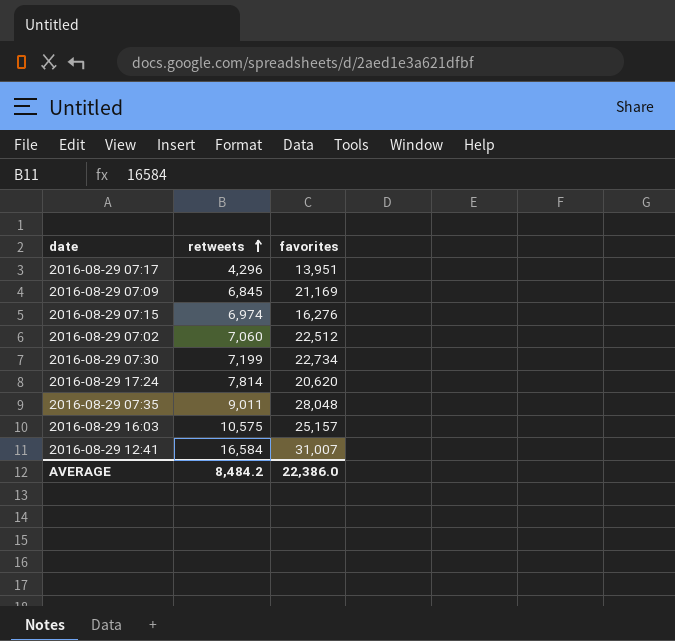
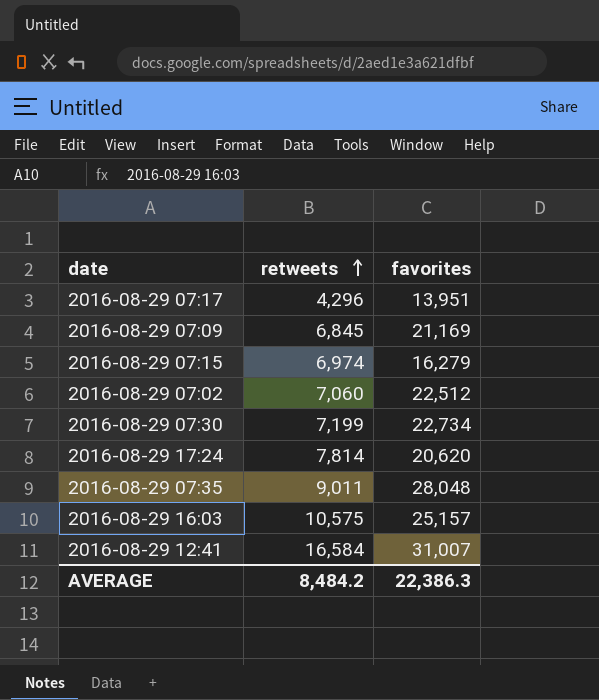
2016-08-29 07:15 | favorites: 16,276 -> 16,279
AVERAGE | favorites: 22,386.0 -> 22,386.3

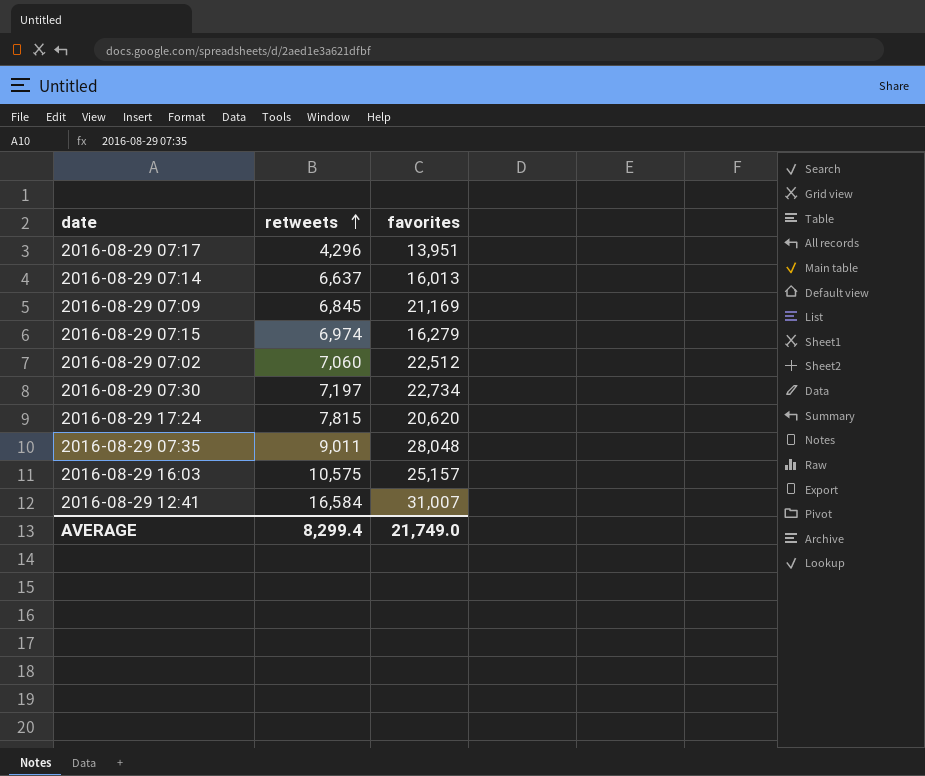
row 2016-08-29 07:14: none -> 6,637 | 16,013
2016-08-29 07:30 | retweets: 7,199 -> 7,197
2016-08-29 17:24 | retweets: 7,814 -> 7,815
AVERAGE | retweets: 8,484.2 -> 8,299.4
AVERAGE | favorites: 22,386.3 -> 21,749.0

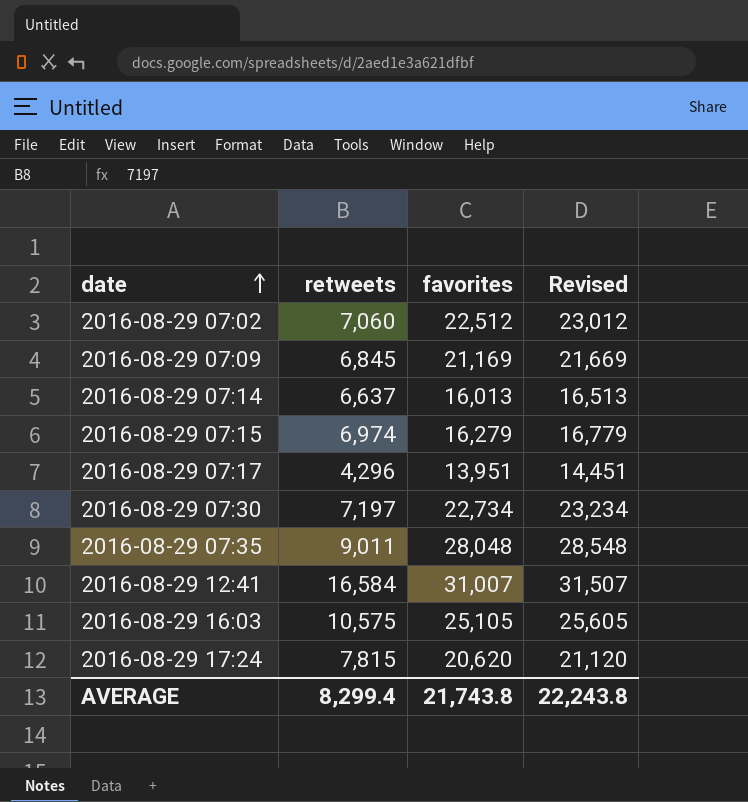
row order: retweets ascending -> date ascending
column Revised | formula: none -> [favorites] + 500
2016-08-29 16:03 | favorites: 25,157 -> 25,105
AVERAGE | favorites: 21,749.0 -> 21,743.8

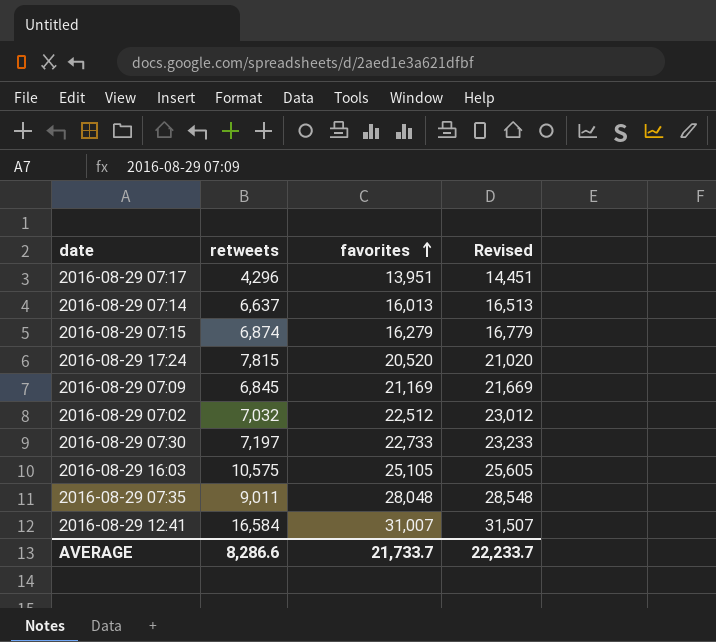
row order: date ascending -> favorites ascending
2016-08-29 07:15 | retweets: 6,974 -> 6,874
2016-08-29 17:24 | favorites: 20,620 -> 20,520
2016-08-29 17:24 | Revised: 21,120 -> 21,020
2016-08-29 07:02 | retweets: 7,060 -> 7,032
2016-08-29 07:30 | favorites: 22,734 -> 22,733
2016-08-29 07:30 | Revised: 23,234 -> 23,233
AVERAGE | retweets: 8,299.4 -> 8,286.6
AVERAGE | favorites: 21,743.8 -> 21,733.7
AVERAGE | Revised: 22,243.8 -> 22,233.7

